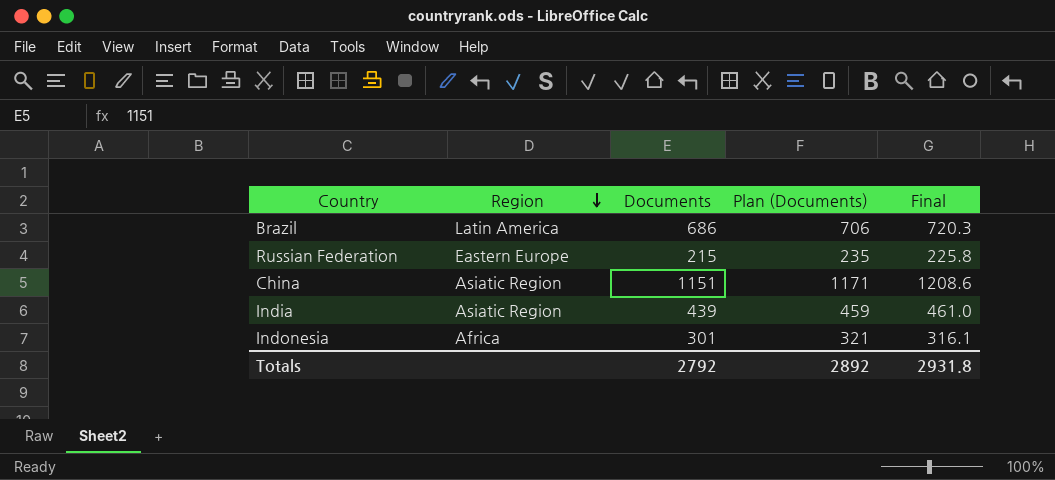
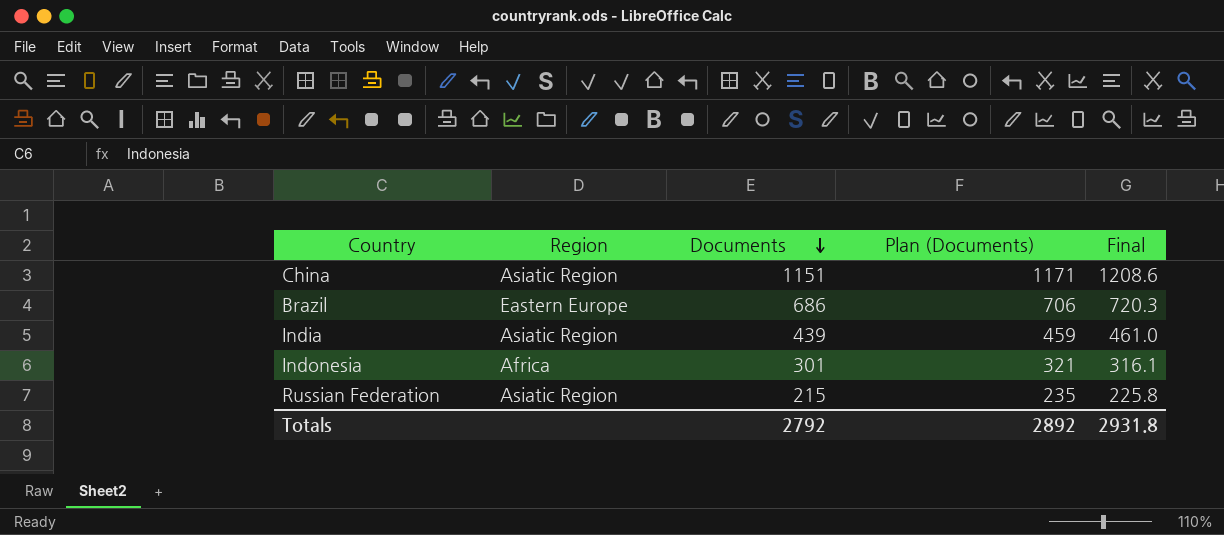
row order: Region descending -> Documents descending
Brazil | Region: Latin America -> Eastern Europe
Russian Federation | Region: Eastern Europe -> Asiatic Region

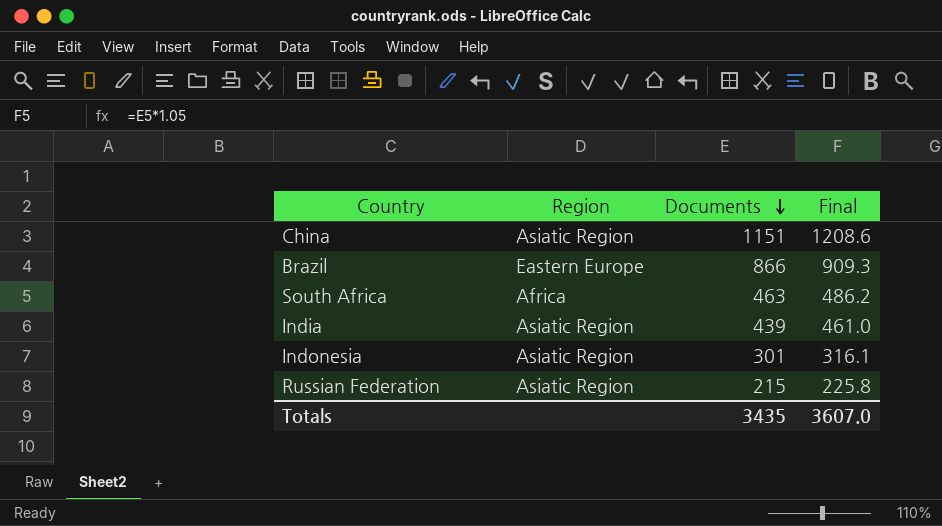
column Plan (Documents) | formula: [Documents] + 20 -> none
Brazil | Documents: 686 -> 866
Brazil | Final: 720.3 -> 909.3
row South Africa: none -> Africa | 463 | 486.2
Indonesia | Region: Africa -> Asiatic Region
Totals | Documents: 2792 -> 3435
Totals | Final: 2931.8 -> 3607.0

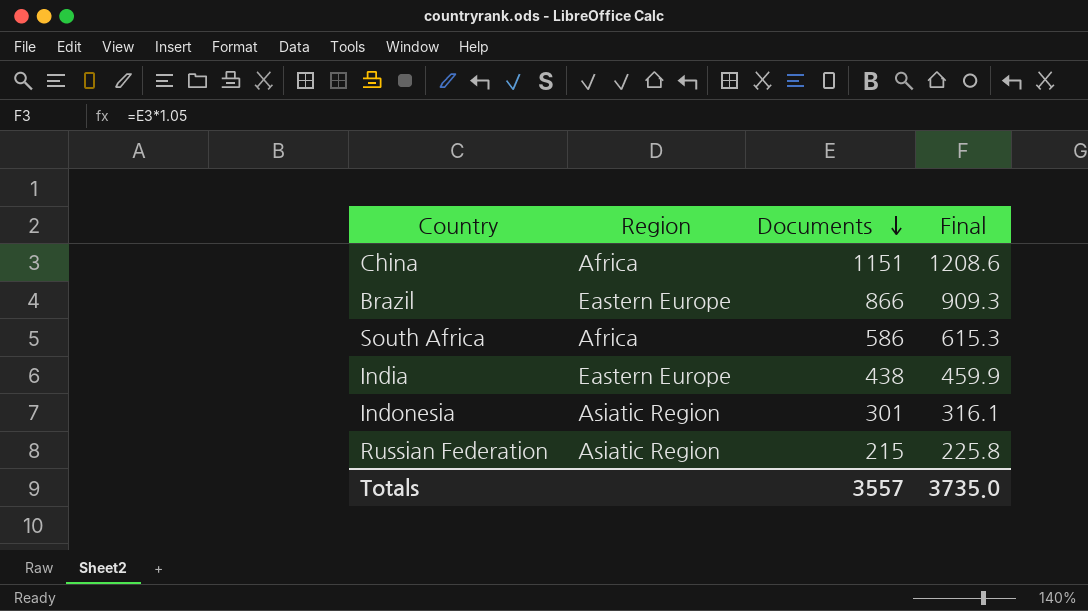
China | Region: Asiatic Region -> Africa
South Africa | Documents: 463 -> 586
South Africa | Final: 486.2 -> 615.3
India | Region: Asiatic Region -> Eastern Europe
India | Documents: 439 -> 438
India | Final: 461.0 -> 459.9
Totals | Documents: 3435 -> 3557
Totals | Final: 3607.0 -> 3735.0

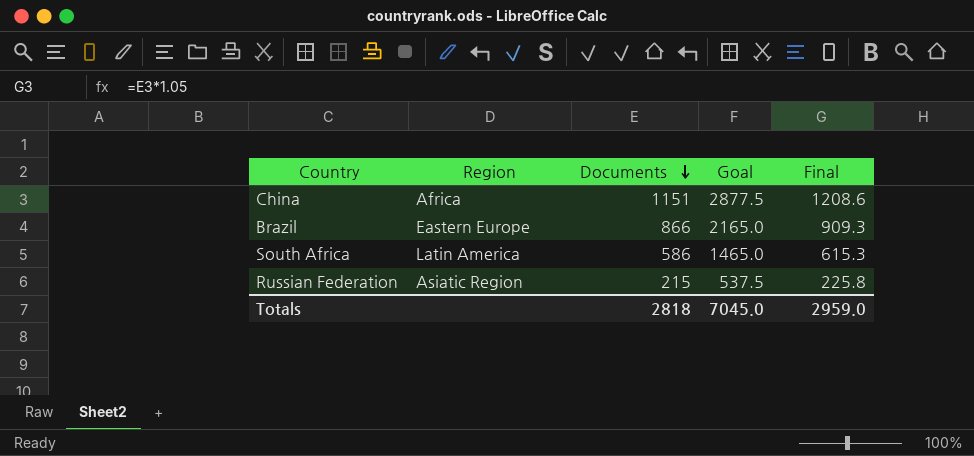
column Goal | formula: none -> [Documents] * 2.5
row India: Eastern Europe | 438 | 459.9 -> none
row Indonesia: Asiatic Region | 301 | 316.1 -> none
South Africa | Region: Africa -> Latin America
Totals | Documents: 3557 -> 2818
Totals | Final: 3735.0 -> 2959.0

